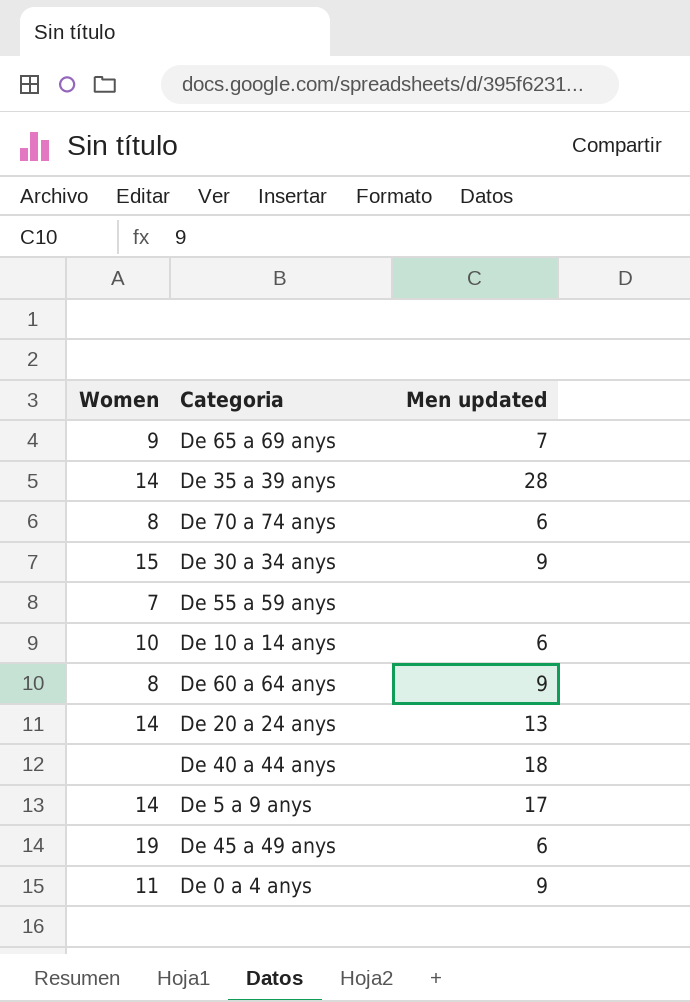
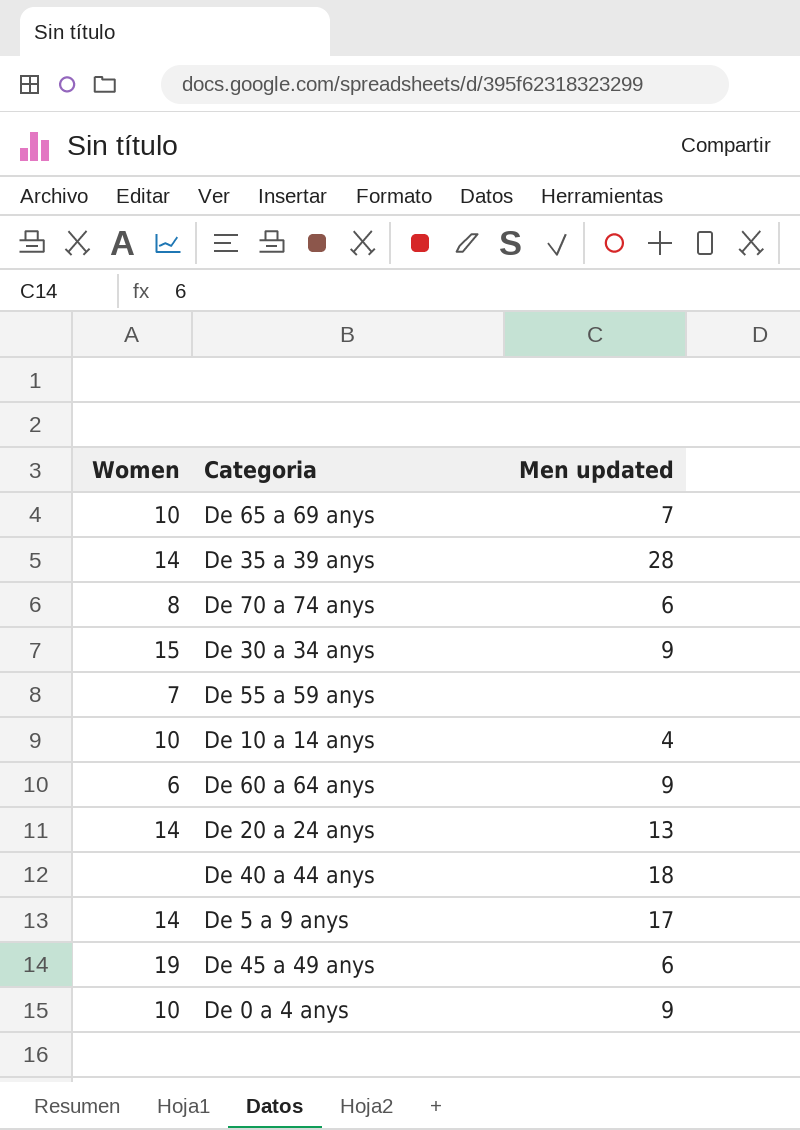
De 65 a 69 anys | Women: 9 -> 10
De 10 a 14 anys | Men updated: 6 -> 4
De 60 a 64 anys | Women: 8 -> 6
De 0 a 4 anys | Women: 11 -> 10

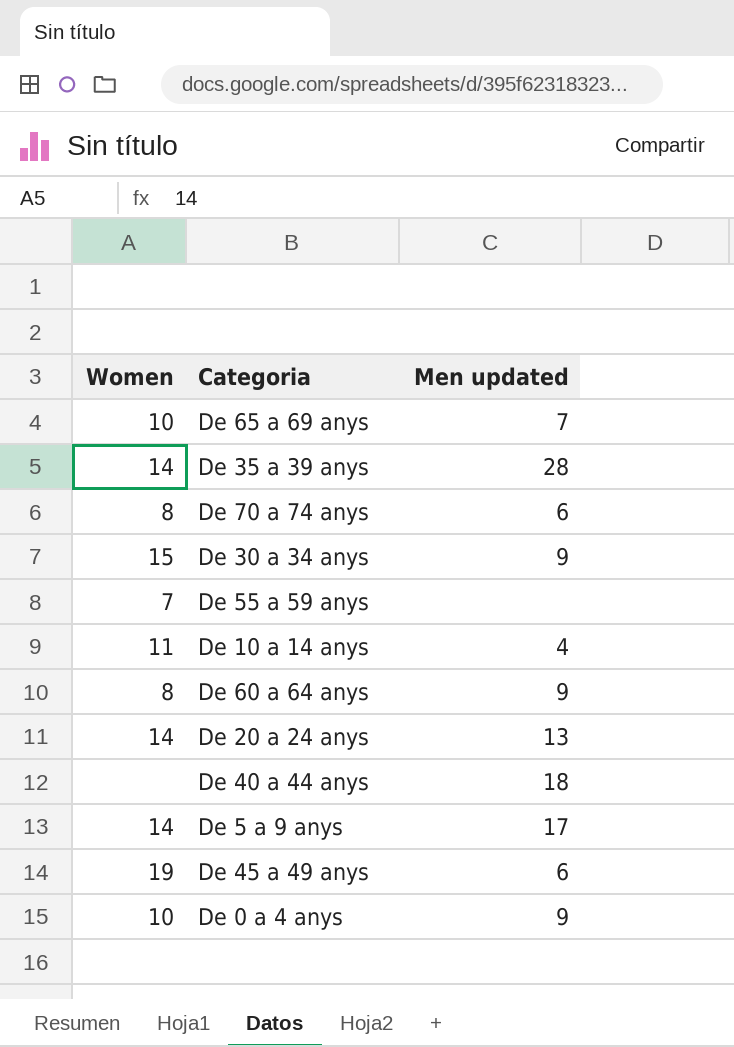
De 10 a 14 anys | Women: 10 -> 11
De 60 a 64 anys | Women: 6 -> 8

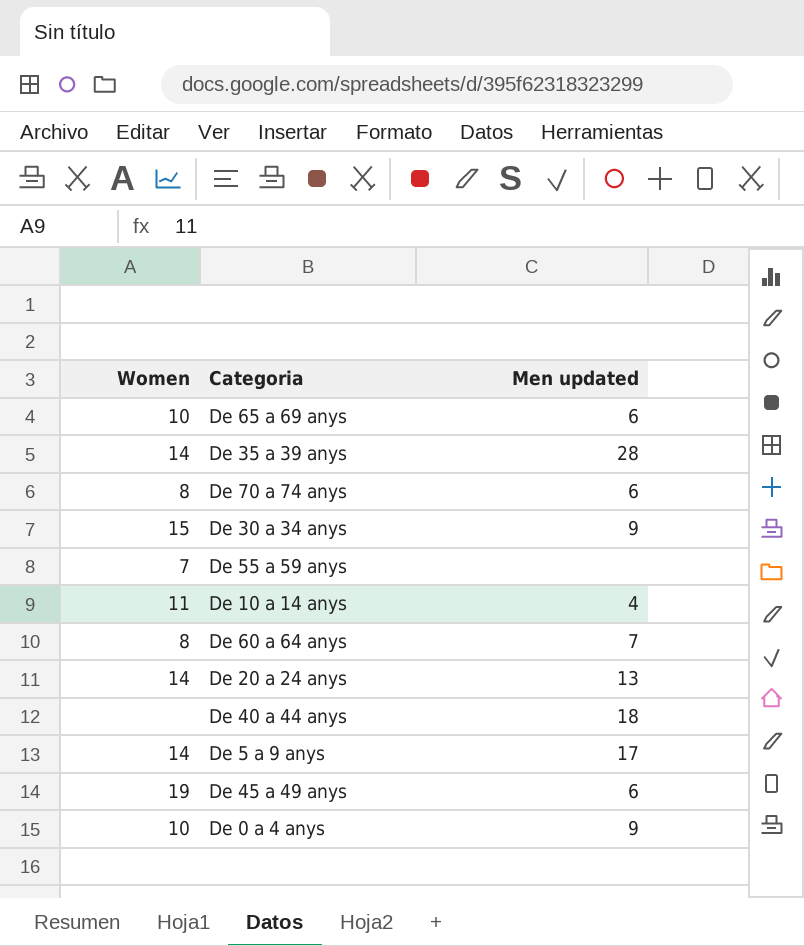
De 65 a 69 anys | Men updated: 7 -> 6
De 60 a 64 anys | Men updated: 9 -> 7

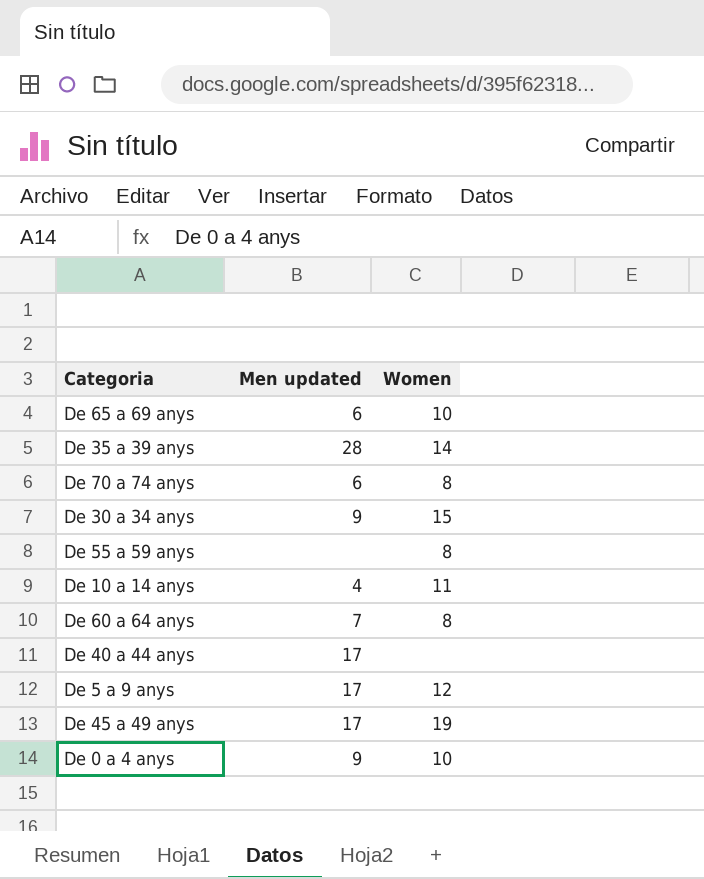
column Women | position: 1 -> 3
row De 20 a 24 anys: 14 | 13 -> none
De 55 a 59 anys | Women: 7 -> 8
De 40 a 44 anys | Men updated: 18 -> 17
De 5 a 9 anys | Women: 14 -> 12
De 45 a 49 anys | Men updated: 6 -> 17

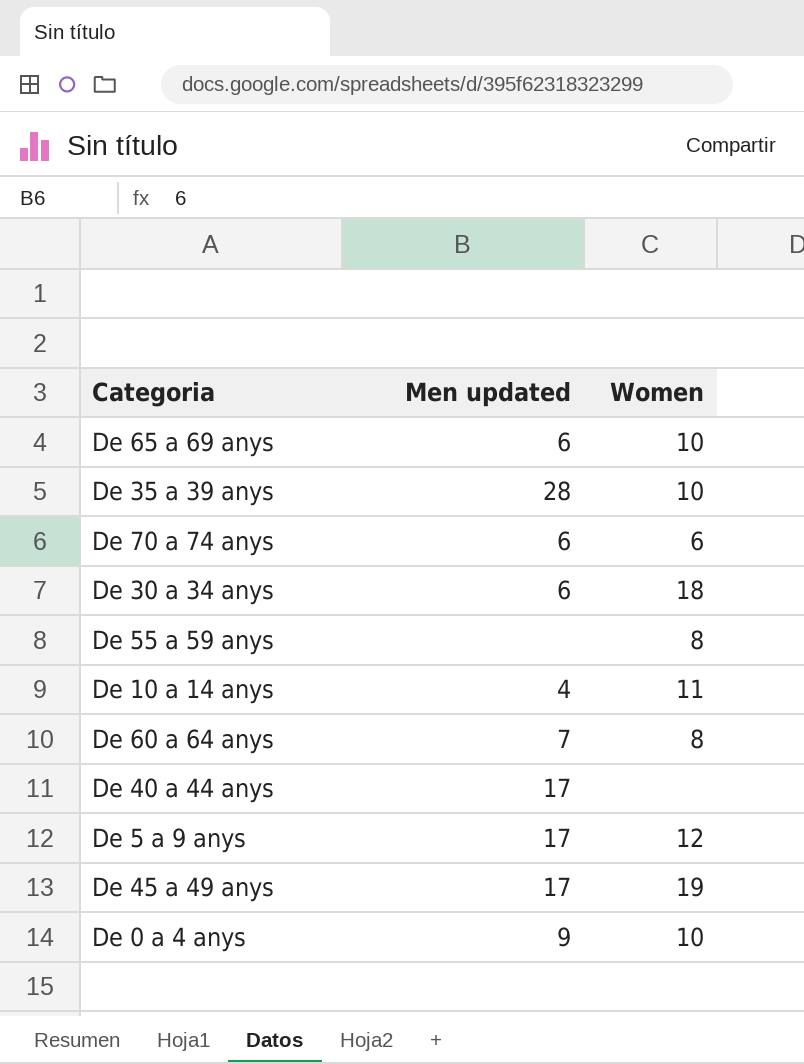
De 35 a 39 anys | Women: 14 -> 10
De 70 a 74 anys | Women: 8 -> 6
De 30 a 34 anys | Men updated: 9 -> 6
De 30 a 34 anys | Women: 15 -> 18

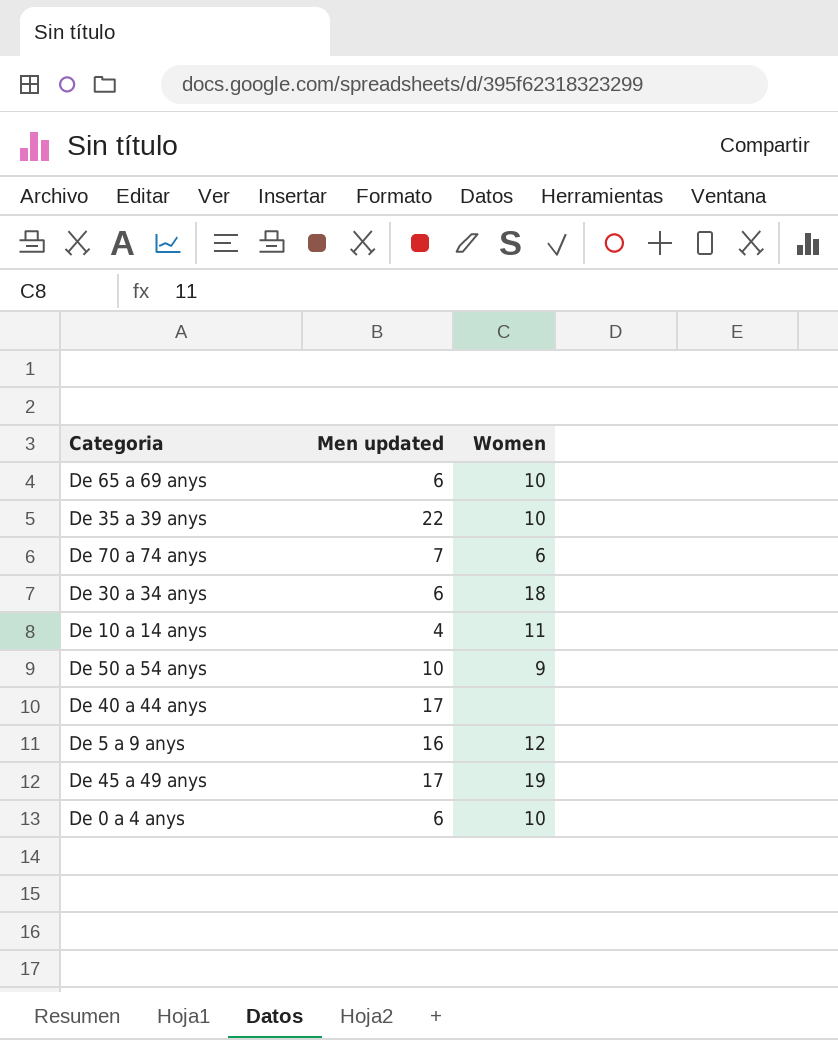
row De 55 a 59 anys: none | 8 -> none
row De 60 a 64 anys: 7 | 8 -> none
De 35 a 39 anys | Men updated: 28 -> 22
De 70 a 74 anys | Men updated: 6 -> 7
row De 50 a 54 anys: none -> 10 | 9
De 5 a 9 anys | Men updated: 17 -> 16
De 0 a 4 anys | Men updated: 9 -> 6

